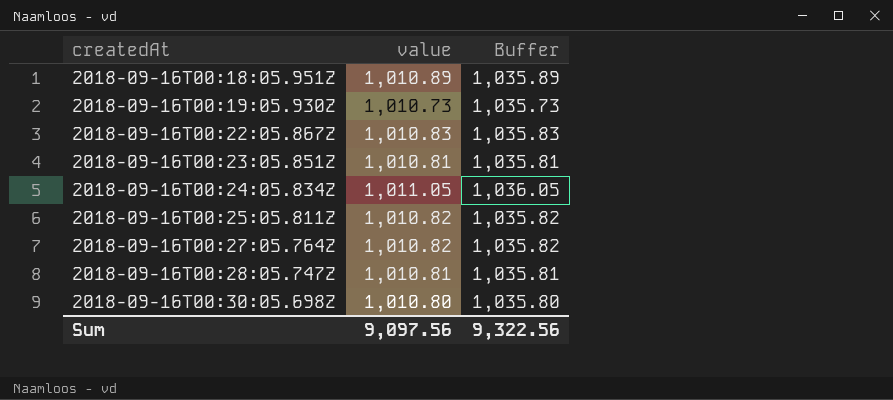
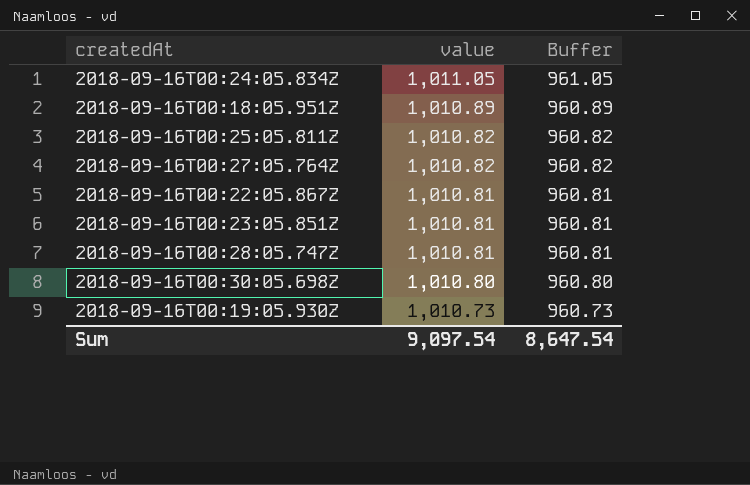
row order: createdAt ascending -> value descending
column Buffer | formula: [value] + 25 -> [value] - 50
2018-09-16T00:22:05.867Z | value: 1,010.83 -> 1,010.81
Sum | value: 9,097.56 -> 9,097.54
Sum | Buffer: 9,322.56 -> 8,647.54

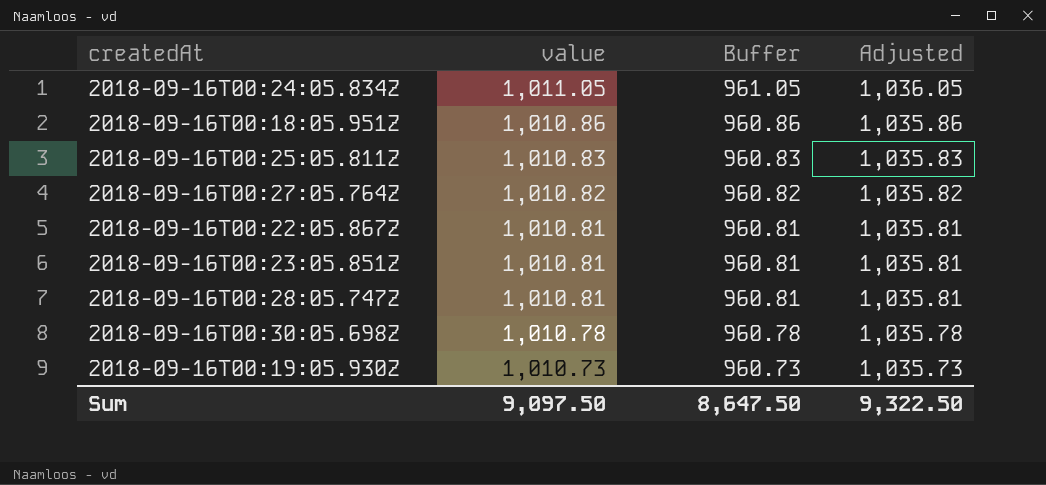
column Adjusted | formula: none -> [value] + 25
2018-09-16T00:18:05.951Z | value: 1,010.89 -> 1,010.86
2018-09-16T00:18:05.951Z | Buffer: 960.89 -> 960.86
2018-09-16T00:25:05.811Z | value: 1,010.82 -> 1,010.83
2018-09-16T00:25:05.811Z | Buffer: 960.82 -> 960.83
2018-09-16T00:30:05.698Z | value: 1,010.80 -> 1,010.78
2018-09-16T00:30:05.698Z | Buffer: 960.80 -> 960.78
Sum | value: 9,097.54 -> 9,097.50
Sum | Buffer: 8,647.54 -> 8,647.50

